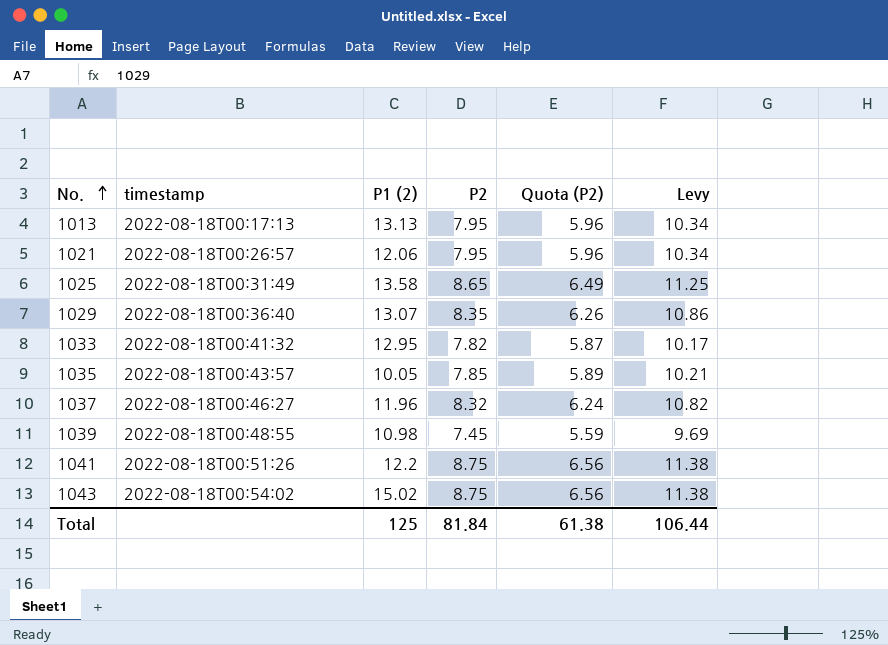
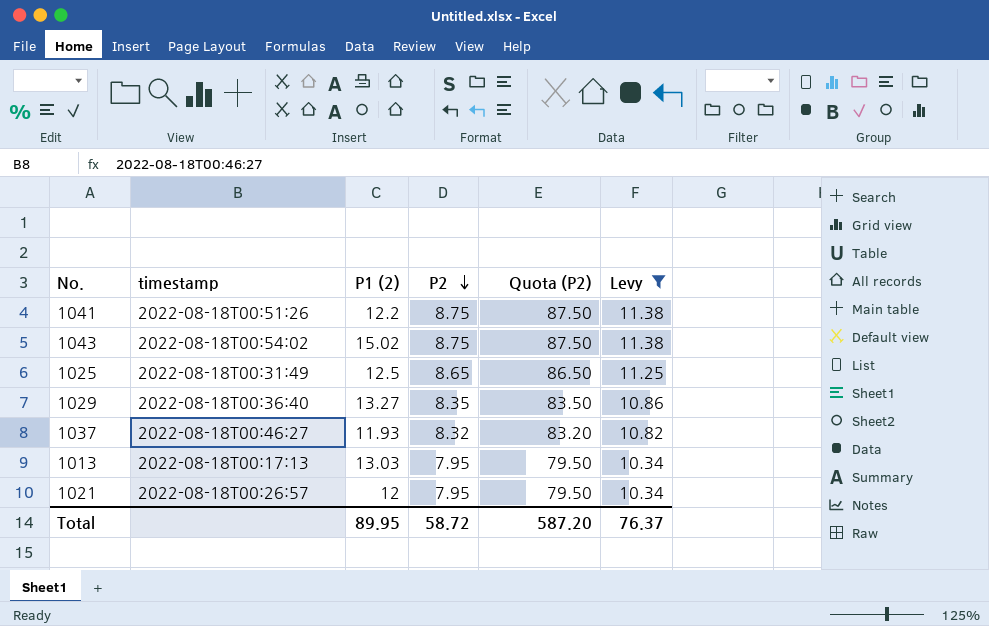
filter: none -> Levy >= 10.34
row order: No. ascending -> P2 descending
column Quota (P2) | formula: [P2] * 0.75 -> [P2] * 10
1025 | P1 (2): 13.58 -> 12.5
1029 | P1 (2): 13.07 -> 13.27
1037 | P1 (2): 11.96 -> 11.93
1013 | P1 (2): 13.13 -> 13.03
1021 | P1 (2): 12.06 -> 12
Total | P1 (2): 125 -> 89.95
Total | P2: 81.84 -> 58.72
Total | Quota (P2): 61.38 -> 587.20
Total | Levy: 106.44 -> 76.37

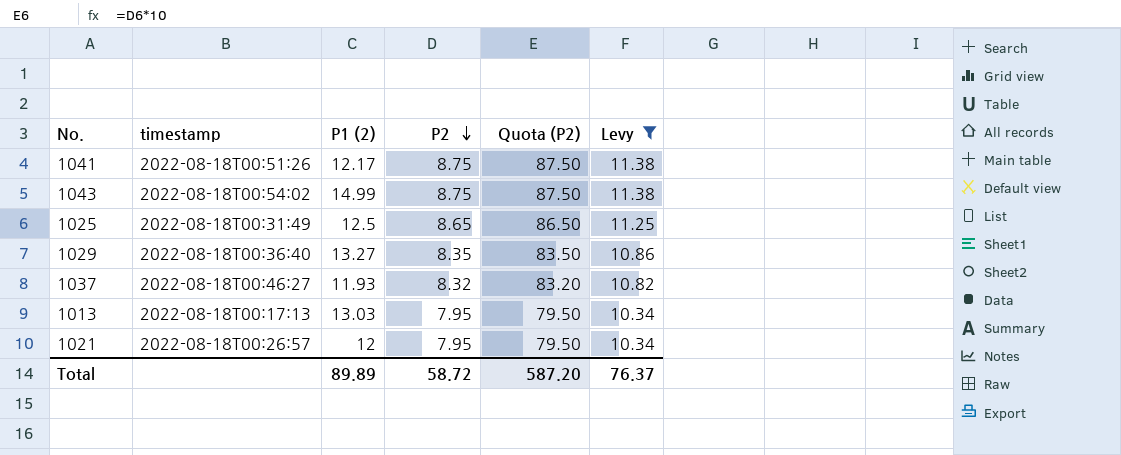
1041 | P1 (2): 12.2 -> 12.17
1043 | P1 (2): 15.02 -> 14.99
Total | P1 (2): 89.95 -> 89.89

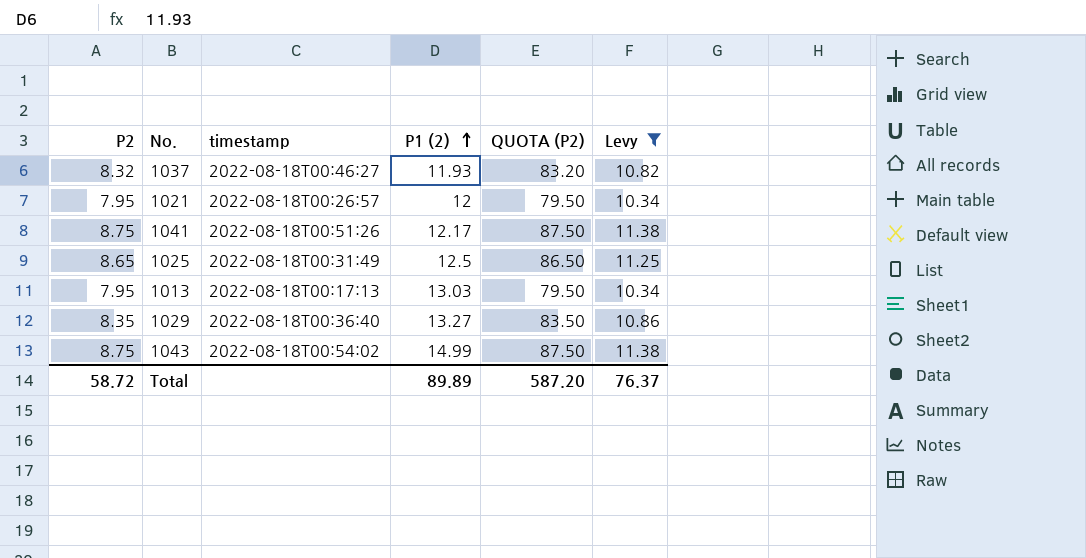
row order: P2 descending -> P1 (2) ascending
column P2 | position: 4 -> 1
column name: Quota (P2) -> QUOTA (P2)

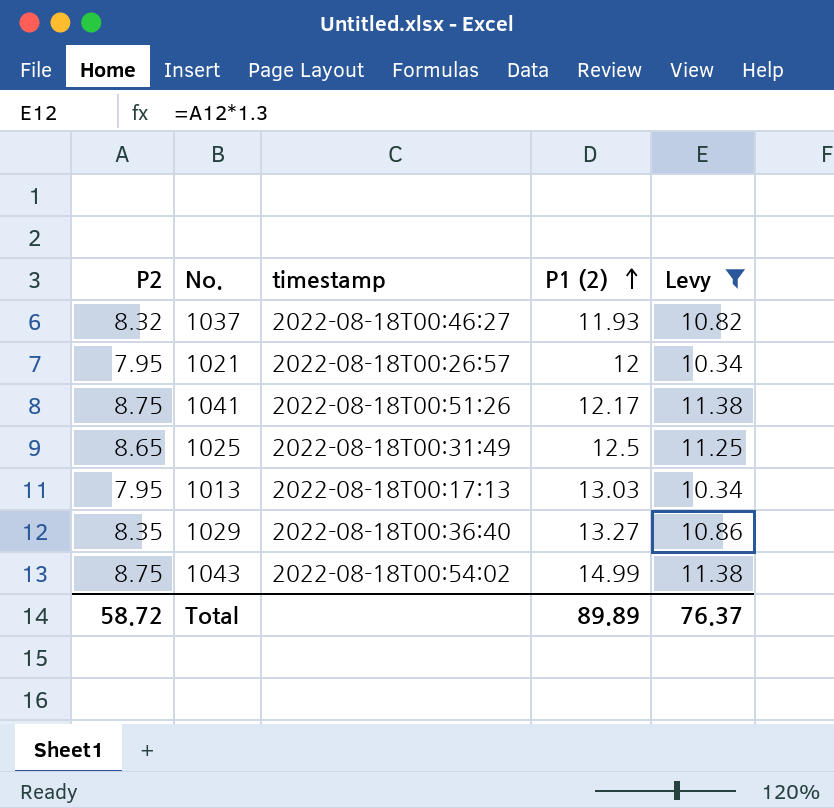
column QUOTA (P2) | formula: [P2] * 10 -> none

